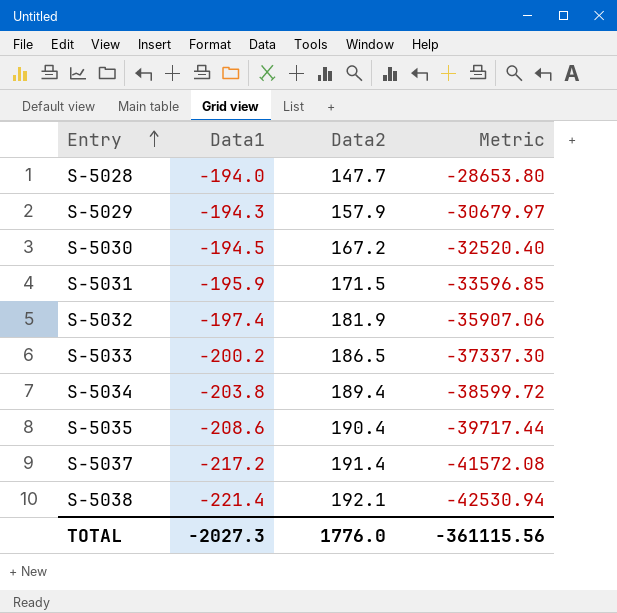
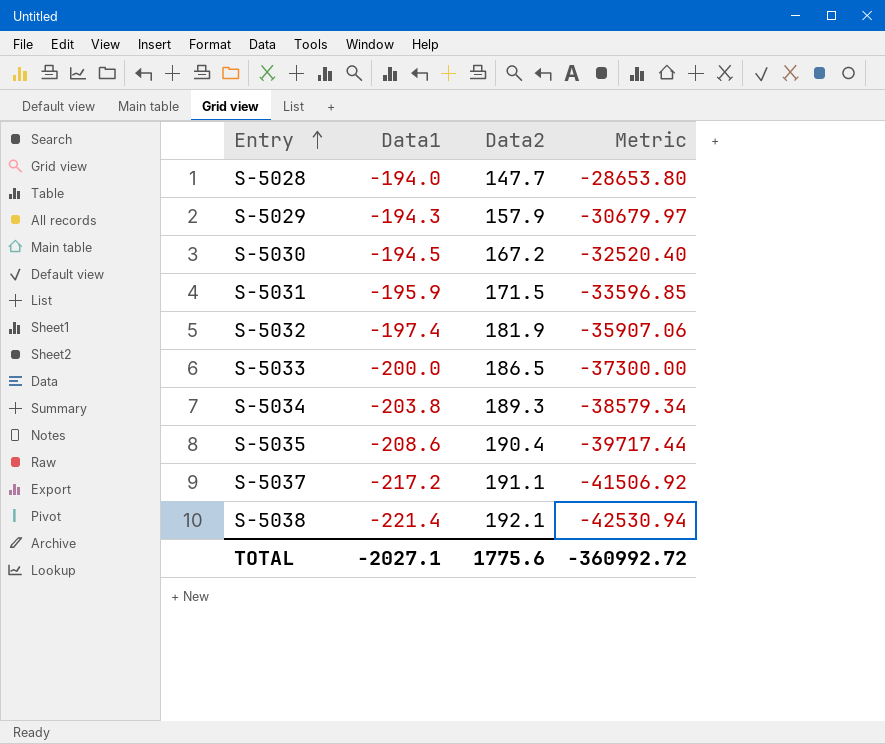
S-5033 | Data1: -200.2 -> -200.0
S-5033 | Metric: -37337.30 -> -37300.00
S-5034 | Data2: 189.4 -> 189.3
S-5034 | Metric: -38599.72 -> -38579.34
S-5037 | Data2: 191.4 -> 191.1
S-5037 | Metric: -41572.08 -> -41506.92
TOTAL | Data1: -2027.3 -> -2027.1
TOTAL | Data2: 1776.0 -> 1775.6
TOTAL | Metric: -361115.56 -> -360992.72

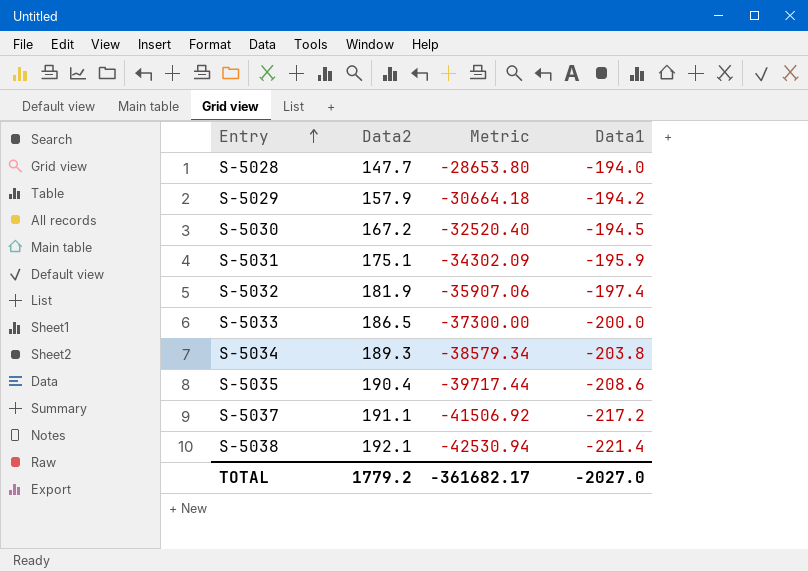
column Data1 | position: 2 -> 4
S-5029 | Metric: -30679.97 -> -30664.18
S-5029 | Data1: -194.3 -> -194.2
S-5031 | Data2: 171.5 -> 175.1
S-5031 | Metric: -33596.85 -> -34302.09
TOTAL | Data2: 1775.6 -> 1779.2
TOTAL | Metric: -360992.72 -> -361682.17
TOTAL | Data1: -2027.1 -> -2027.0

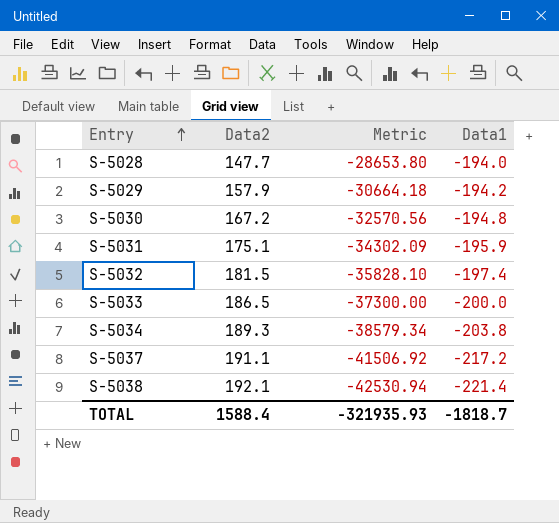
row S-5035: 190.4 | -39717.44 | -208.6 -> none
S-5030 | Metric: -32520.40 -> -32570.56
S-5030 | Data1: -194.5 -> -194.8
S-5032 | Data2: 181.9 -> 181.5
S-5032 | Metric: -35907.06 -> -35828.10
TOTAL | Data2: 1779.2 -> 1588.4
TOTAL | Metric: -361682.17 -> -321935.93
TOTAL | Data1: -2027.0 -> -1818.7

